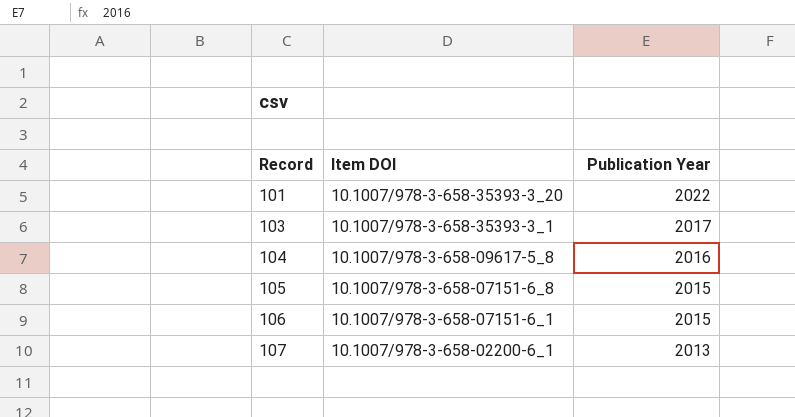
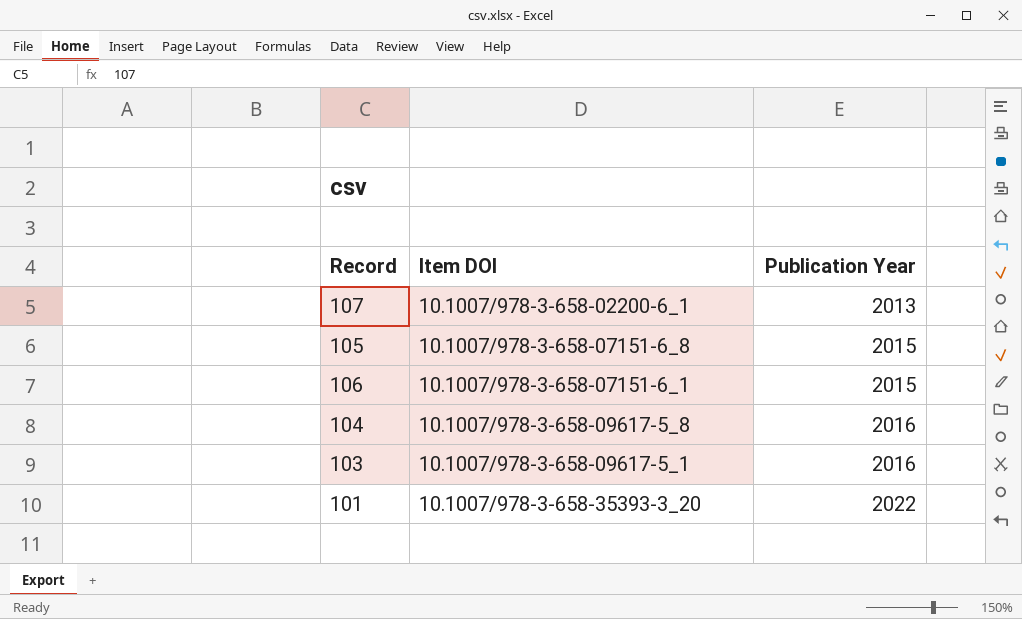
row order: Record ascending -> Publication Year ascending
103 | Item DOI: 10.1007/978-3-658-35393-3_1 -> 10.1007/978-3-658-09617-5_1
103 | Publication Year: 2017 -> 2016

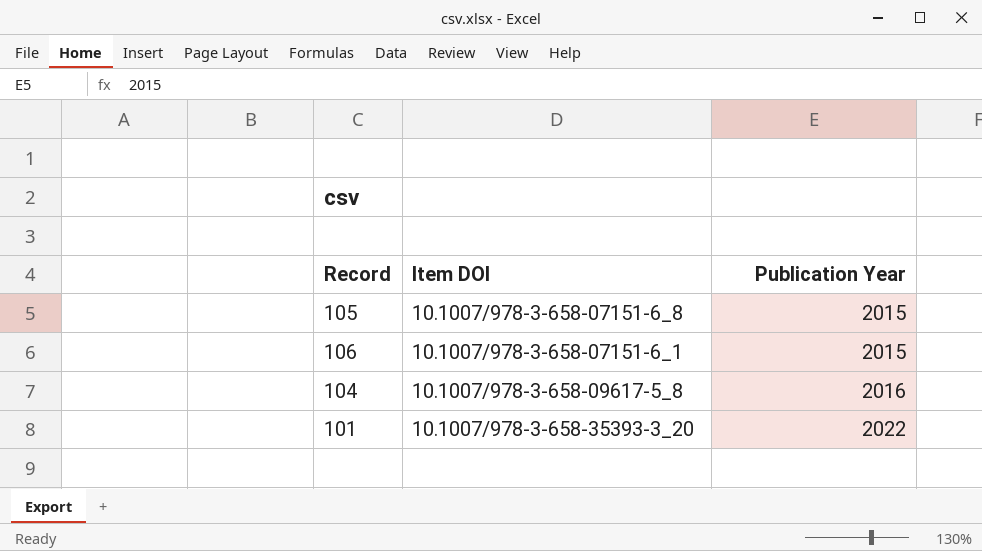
row 107: 10.1007/978-3-658-02200-6_1 | 2013 -> none
row 103: 10.1007/978-3-658-09617-5_1 | 2016 -> none

